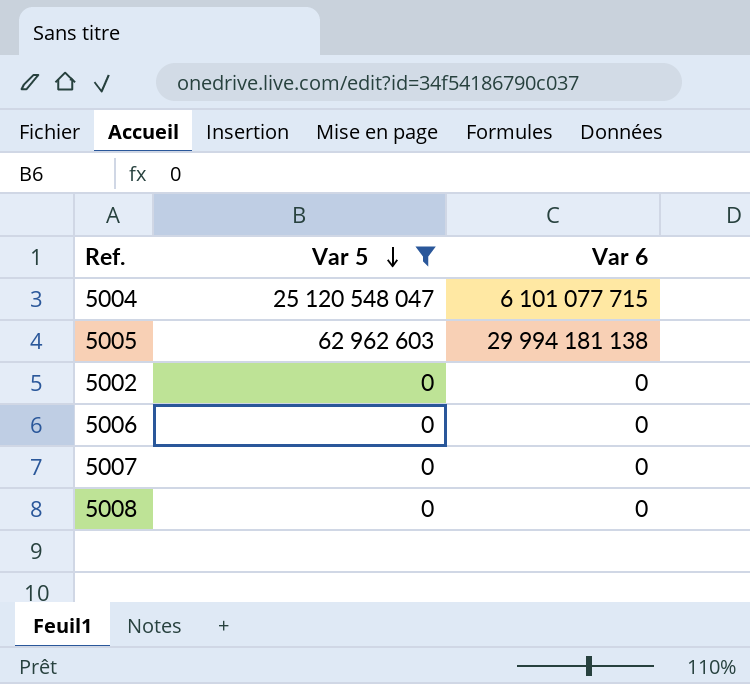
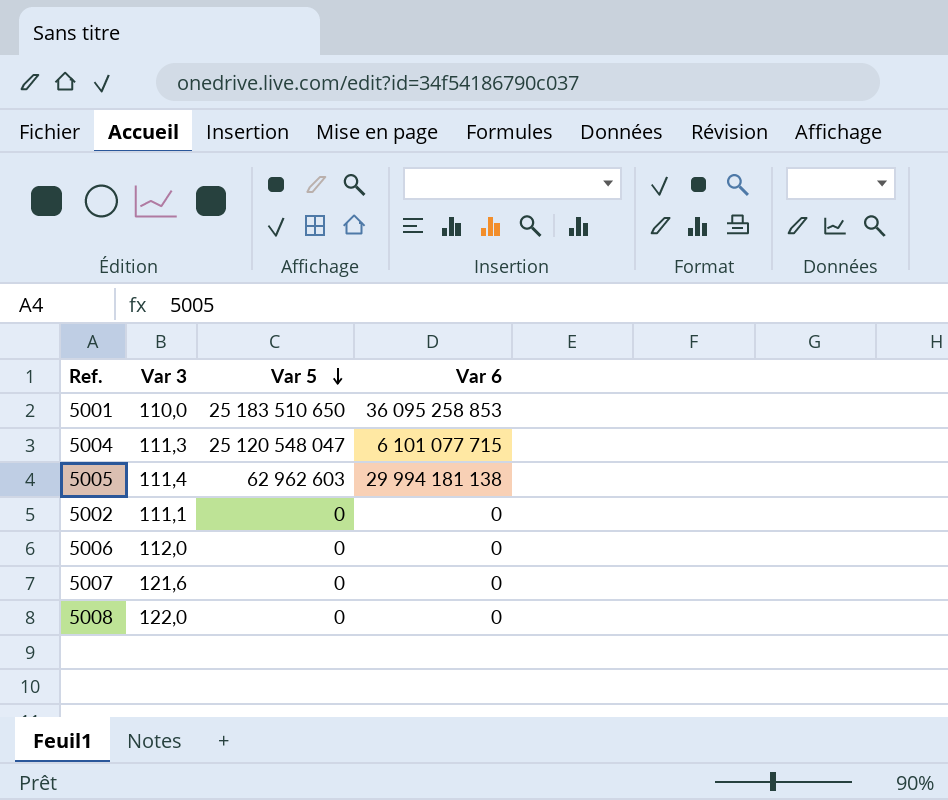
filter: Var 5 != 25 183 510 650 -> none
column Var 3 | position: none -> 2

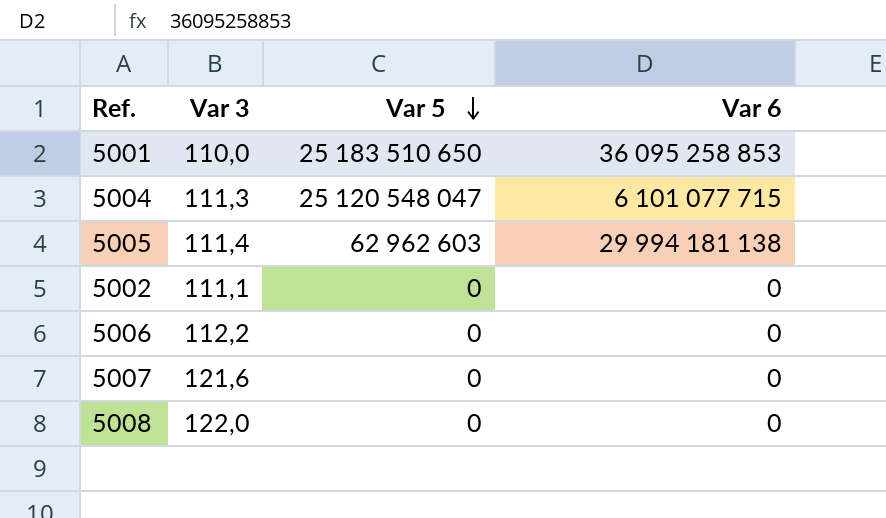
5006 | Var 3: 112,0 -> 112,2

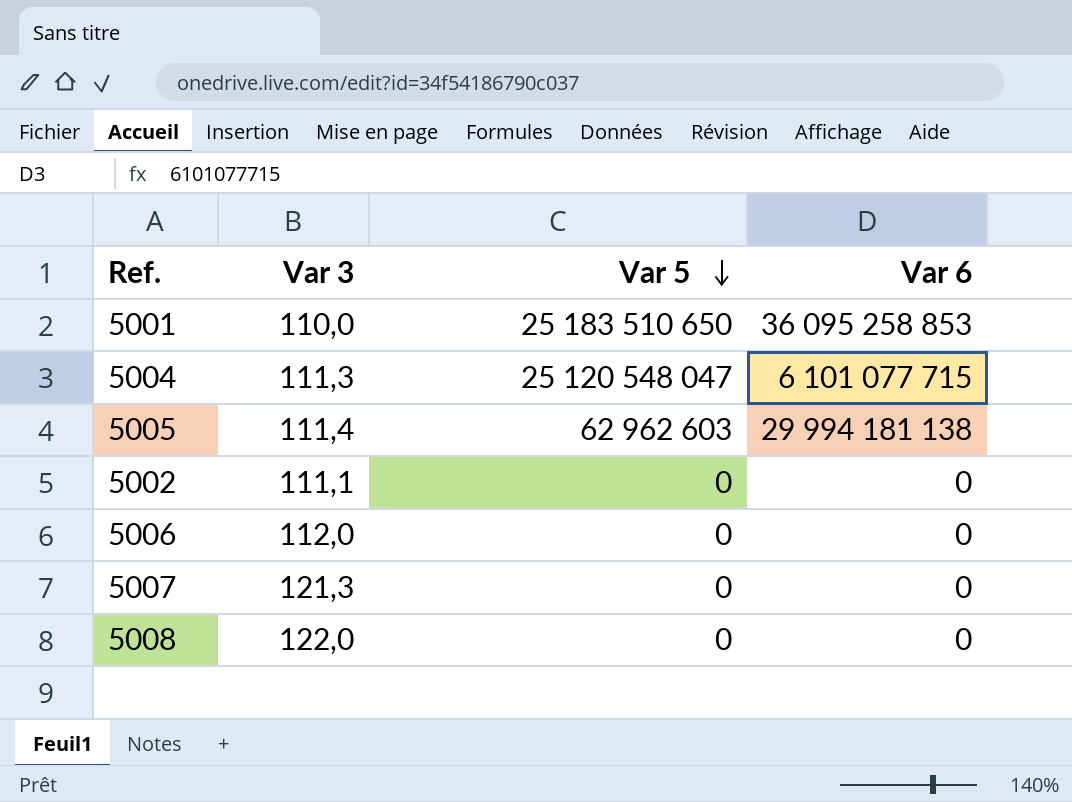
5006 | Var 3: 112,2 -> 112,0
5007 | Var 3: 121,6 -> 121,3

